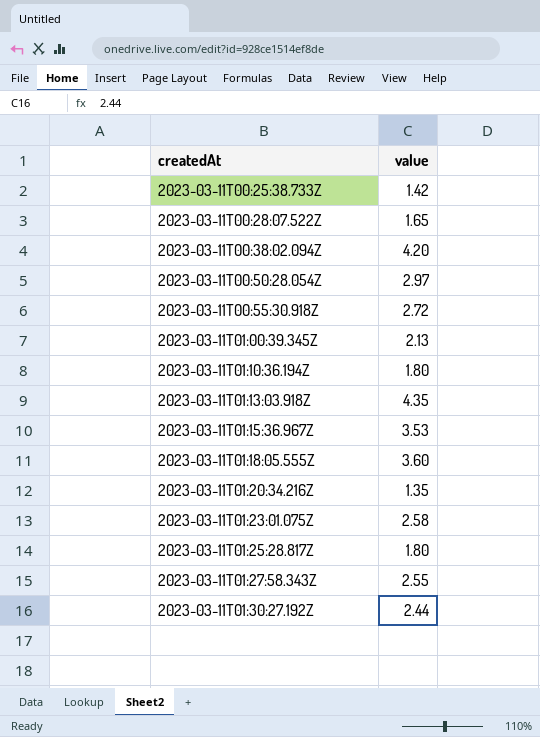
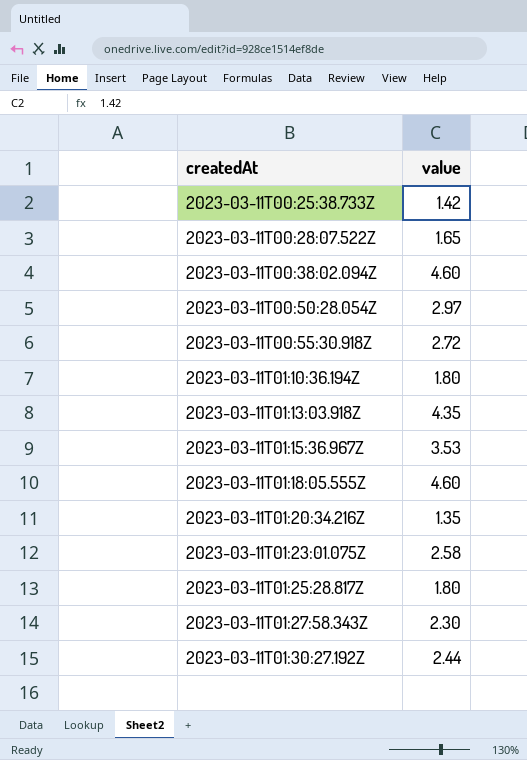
row 2023-03-11T01:00:39.345Z: 2.13 -> none
2023-03-11T00:38:02.094Z | value: 4.20 -> 4.60
2023-03-11T01:18:05.555Z | value: 3.60 -> 4.60
2023-03-11T01:27:58.343Z | value: 2.55 -> 2.30

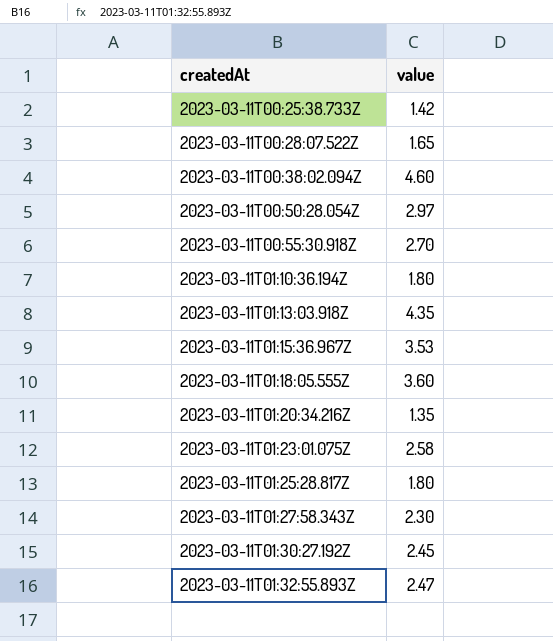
2023-03-11T00:55:30.918Z | value: 2.72 -> 2.70
2023-03-11T01:18:05.555Z | value: 4.60 -> 3.60
2023-03-11T01:30:27.192Z | value: 2.44 -> 2.45
row 2023-03-11T01:32:55.893Z: none -> 2.47

